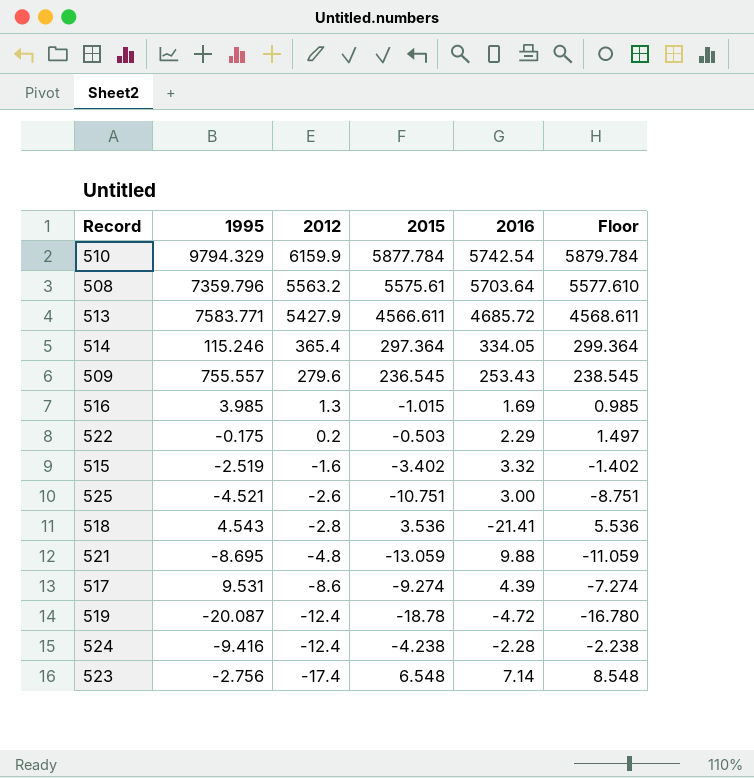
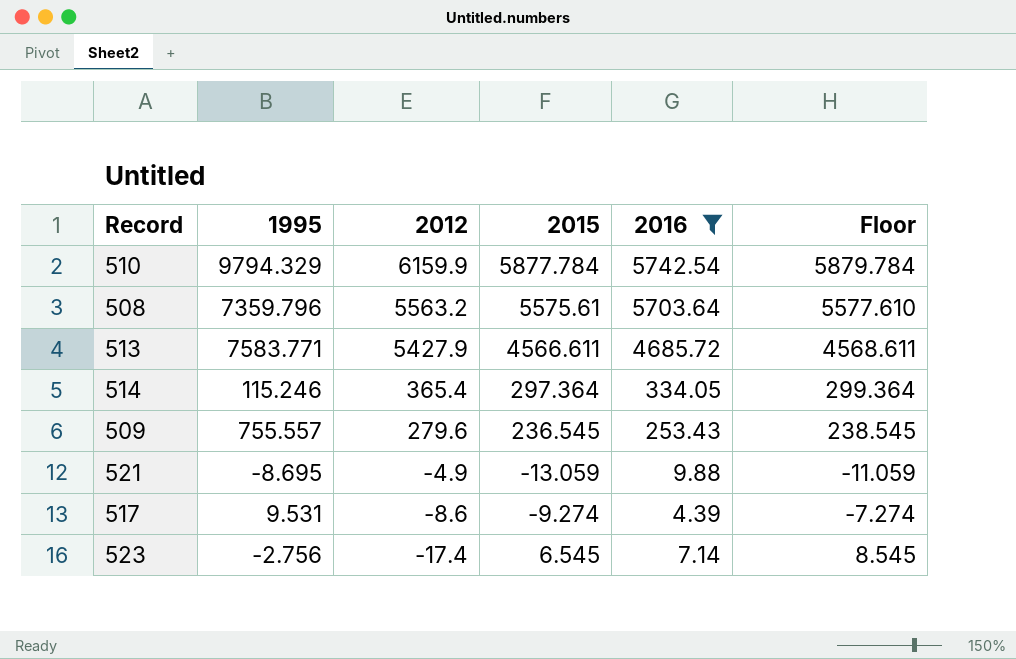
filter: none -> 2016 >= 4.39
521 | 2012: -4.8 -> -4.9
523 | 2015: 6.548 -> 6.545
523 | Floor: 8.548 -> 8.545

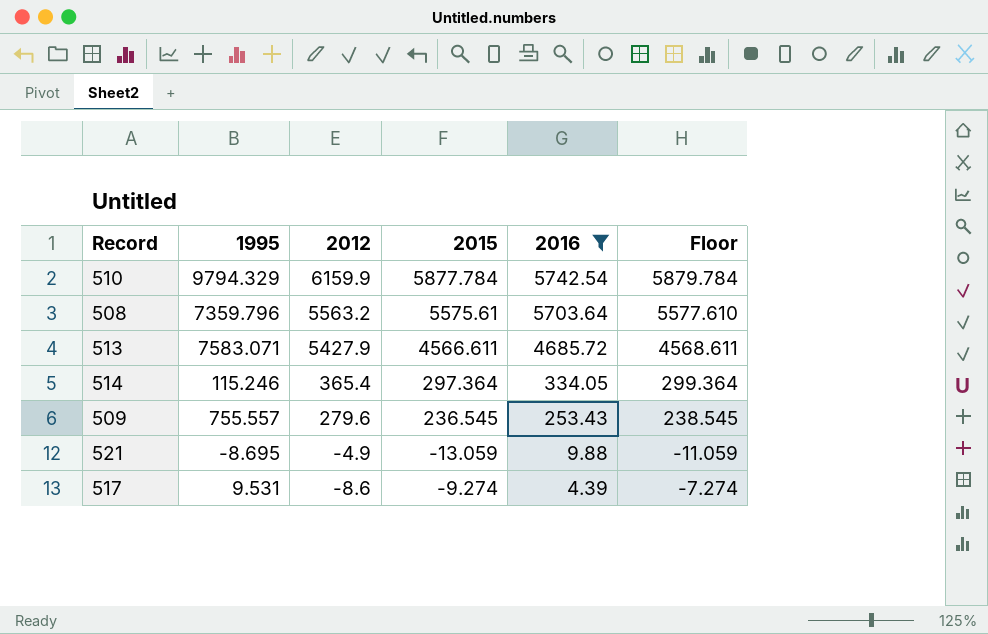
row 523: -2.756 | -17.4 | 6.545 | 7.14 | 8.545 -> none
513 | 1995: 7583.771 -> 7583.071

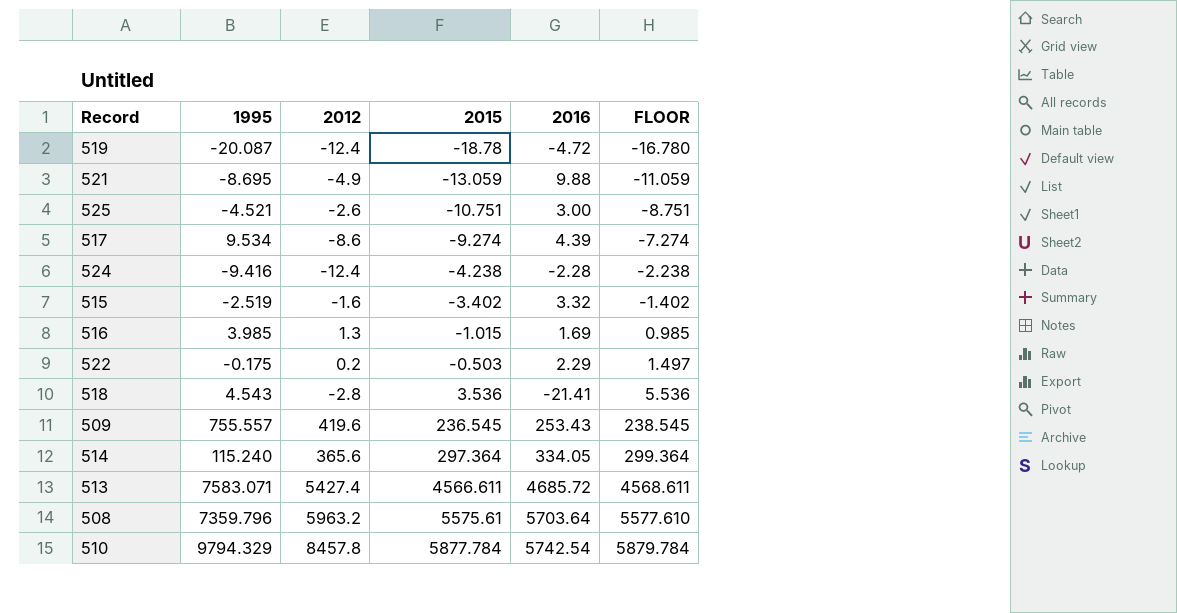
filter: 2016 >= 4.39 -> none
row order: 2012 descending -> 2015 ascending
column name: Floor -> FLOOR
517 | 1995: 9.531 -> 9.534
509 | 2012: 279.6 -> 419.6
514 | 1995: 115.246 -> 115.240
514 | 2012: 365.4 -> 365.6
513 | 2012: 5427.9 -> 5427.4
508 | 2012: 5563.2 -> 5963.2
510 | 2012: 6159.9 -> 8457.8

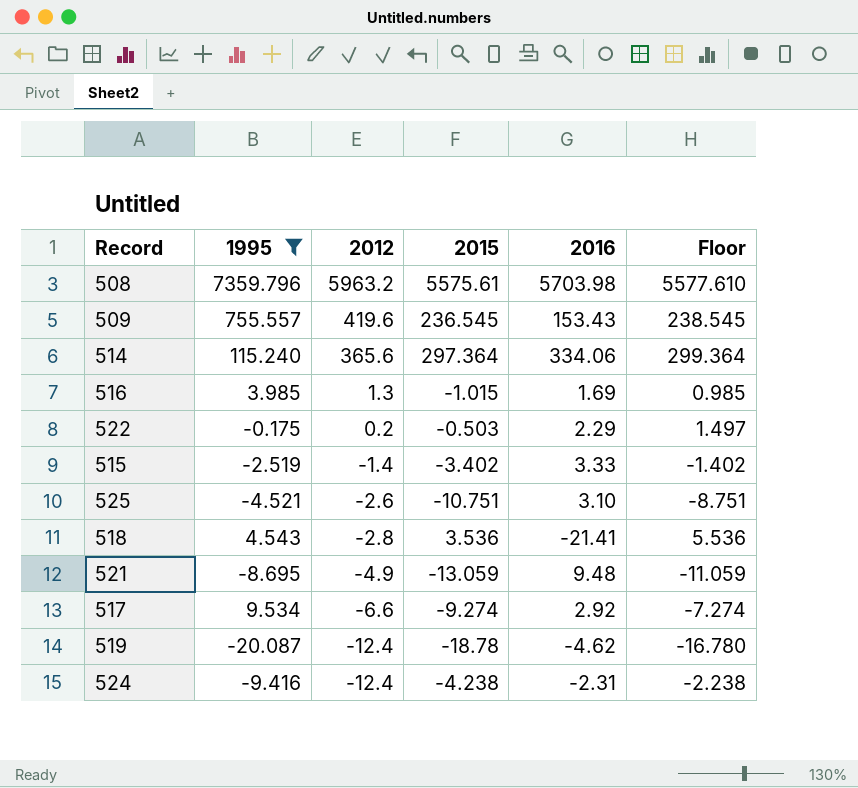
filter: none -> 1995 <= 7359.796
row order: 2015 ascending -> 2012 descending
column name: FLOOR -> Floor
508 | 2016: 5703.64 -> 5703.98
509 | 2016: 253.43 -> 153.43
514 | 2016: 334.05 -> 334.06
515 | 2012: -1.6 -> -1.4
515 | 2016: 3.32 -> 3.33
525 | 2016: 3.00 -> 3.10
521 | 2016: 9.88 -> 9.48
517 | 2012: -8.6 -> -6.6
517 | 2016: 4.39 -> 2.92
519 | 2016: -4.72 -> -4.62
524 | 2016: -2.28 -> -2.31

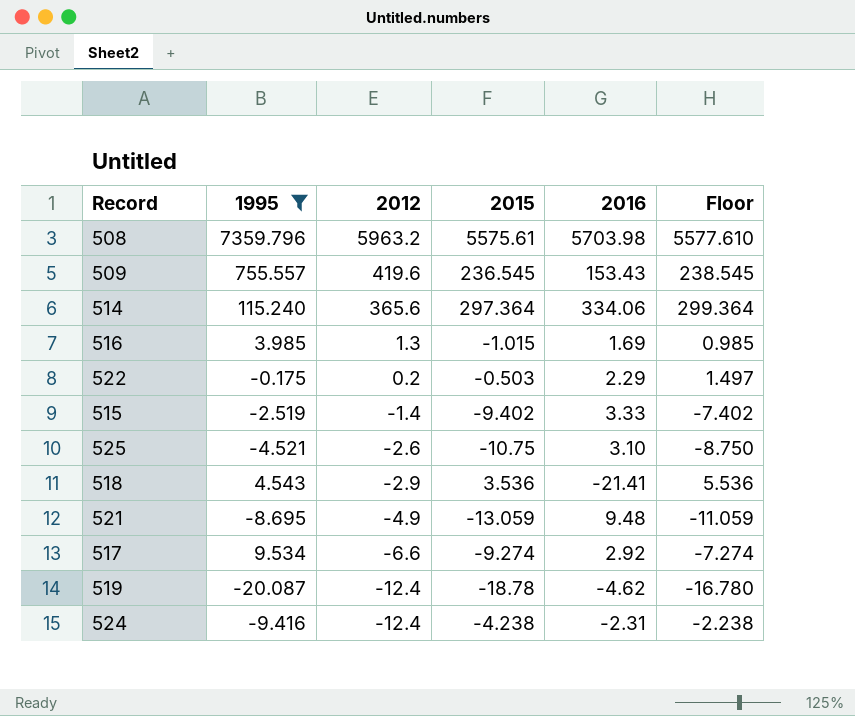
515 | 2015: -3.402 -> -9.402
515 | Floor: -1.402 -> -7.402
525 | 2015: -10.751 -> -10.75
525 | Floor: -8.751 -> -8.750
518 | 2012: -2.8 -> -2.9

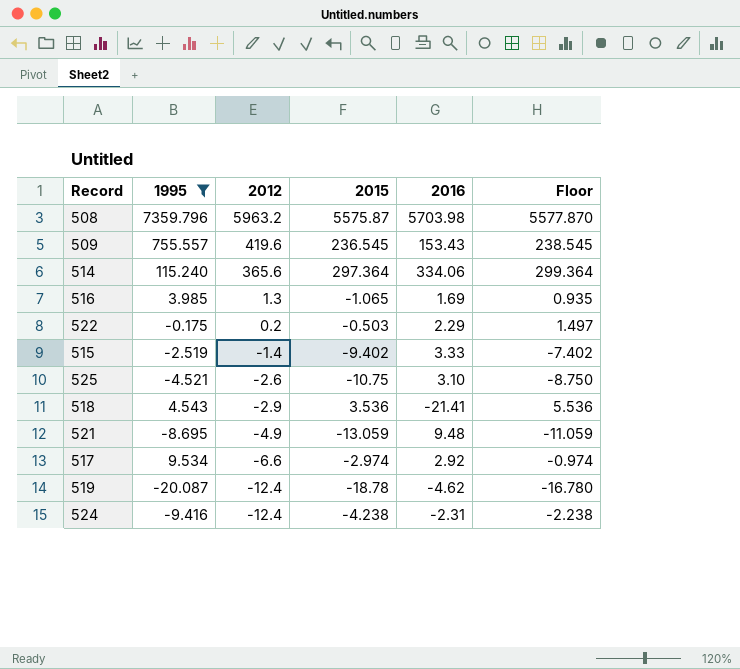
508 | 2015: 5575.61 -> 5575.87
508 | Floor: 5577.610 -> 5577.870
516 | 2015: -1.015 -> -1.065
516 | Floor: 0.985 -> 0.935
517 | 2015: -9.274 -> -2.974
517 | Floor: -7.274 -> -0.974

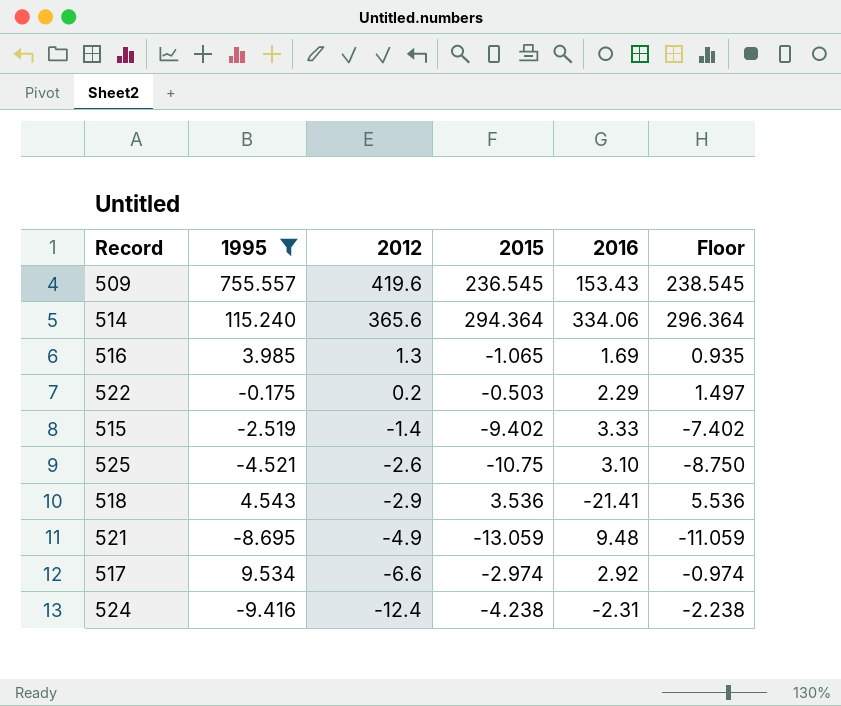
row 508: 7359.796 | 5963.2 | 5575.87 | 5703.98 | 5577.870 -> none
row 519: -20.087 | -12.4 | -18.78 | -4.62 | -16.780 -> none
514 | 2015: 297.364 -> 294.364
514 | Floor: 299.364 -> 296.364

